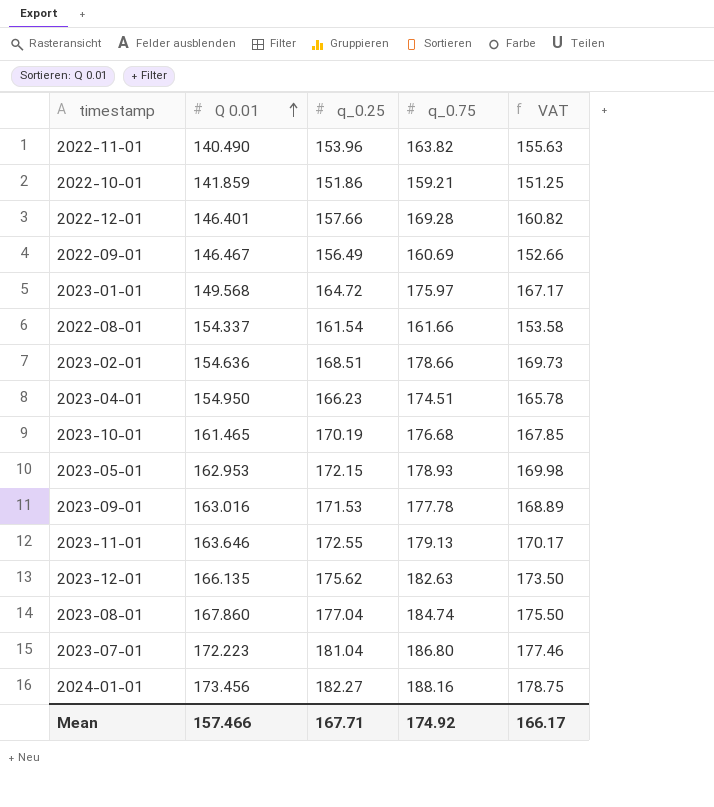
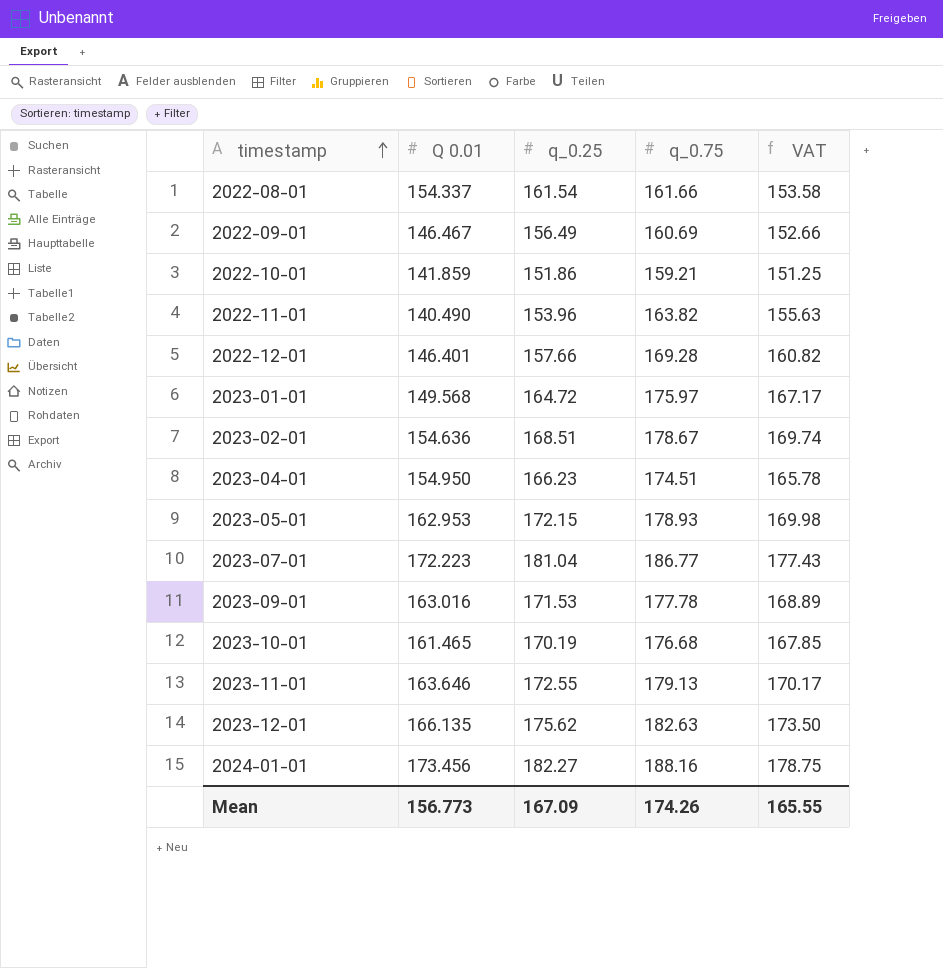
row order: Q 0.01 ascending -> timestamp ascending
row 2023-08-01: 167.860 | 177.04 | 184.74 | 175.50 -> none
2023-02-01 | q_0.75: 178.66 -> 178.67
2023-02-01 | VAT: 169.73 -> 169.74
2023-07-01 | q_0.75: 186.80 -> 186.77
2023-07-01 | VAT: 177.46 -> 177.43
Mean | Q 0.01: 157.466 -> 156.773
Mean | q_0.25: 167.71 -> 167.09
Mean | q_0.75: 174.92 -> 174.26
Mean | VAT: 166.17 -> 165.55

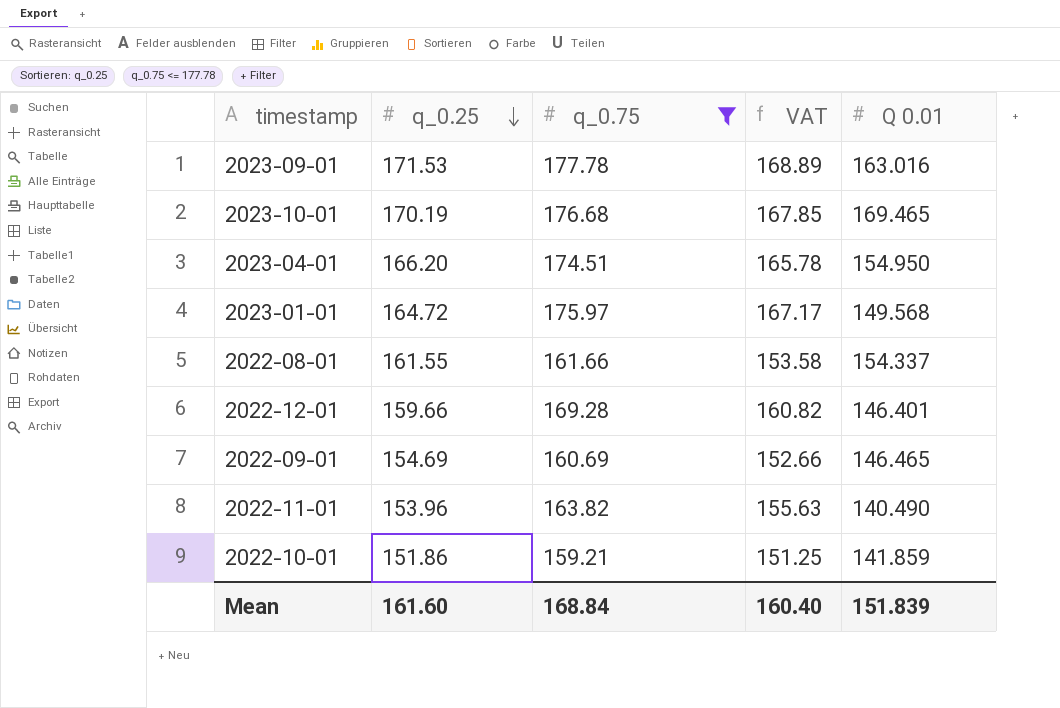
filter: none -> q_0.75 <= 177.78
row order: timestamp ascending -> q_0.25 descending
column Q 0.01 | position: 2 -> 5
2023-10-01 | Q 0.01: 161.465 -> 169.465
2023-04-01 | q_0.25: 166.23 -> 166.20
2022-08-01 | q_0.25: 161.54 -> 161.55
2022-12-01 | q_0.25: 157.66 -> 159.66
2022-09-01 | q_0.25: 156.49 -> 154.69
2022-09-01 | Q 0.01: 146.467 -> 146.465
Mean | q_0.25: 167.09 -> 161.60
Mean | q_0.75: 174.26 -> 168.84
Mean | VAT: 165.55 -> 160.40
Mean | Q 0.01: 156.773 -> 151.839

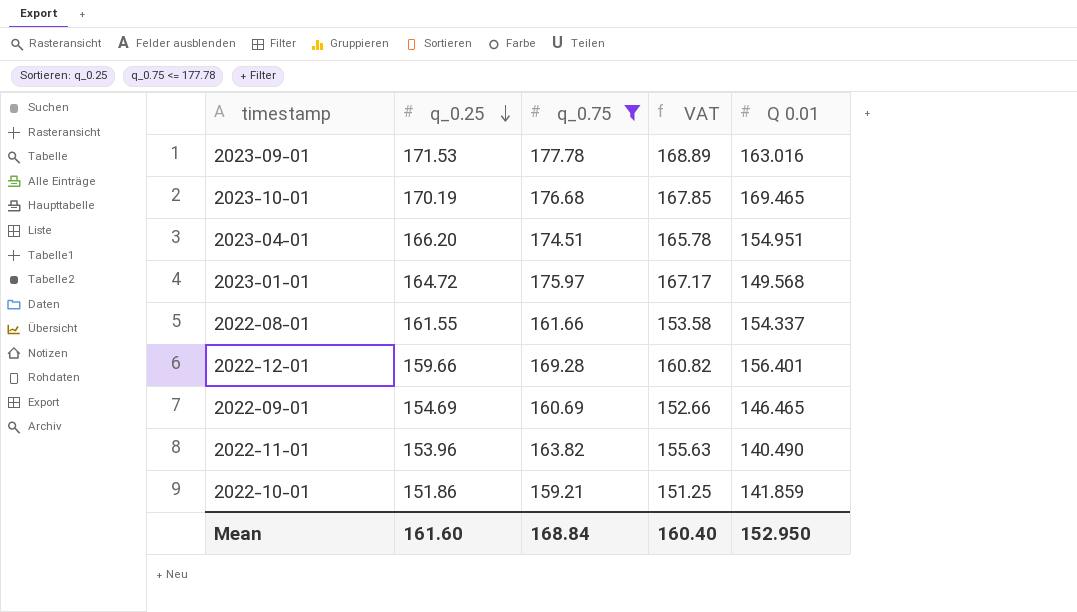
2023-04-01 | Q 0.01: 154.950 -> 154.951
2022-12-01 | Q 0.01: 146.401 -> 156.401
Mean | Q 0.01: 151.839 -> 152.950

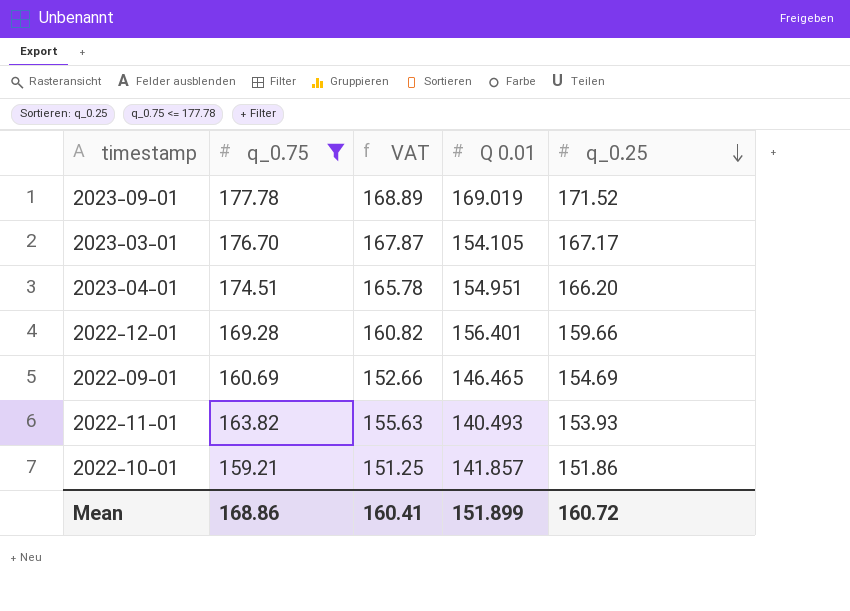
column q_0.25 | position: 2 -> 5
row 2023-10-01: 170.19 | 176.68 | 167.85 | 169.465 -> none
row 2023-01-01: 164.72 | 175.97 | 167.17 | 149.568 -> none
row 2022-08-01: 161.55 | 161.66 | 153.58 | 154.337 -> none
2023-09-01 | Q 0.01: 163.016 -> 169.019
2023-09-01 | q_0.25: 171.53 -> 171.52
row 2023-03-01: none -> 176.70 | 167.87 | 154.105 | 167.17
2022-11-01 | Q 0.01: 140.490 -> 140.493
2022-11-01 | q_0.25: 153.96 -> 153.93
2022-10-01 | Q 0.01: 141.859 -> 141.857
Mean | q_0.75: 168.84 -> 168.86
Mean | VAT: 160.40 -> 160.41
Mean | Q 0.01: 152.950 -> 151.899
Mean | q_0.25: 161.60 -> 160.72

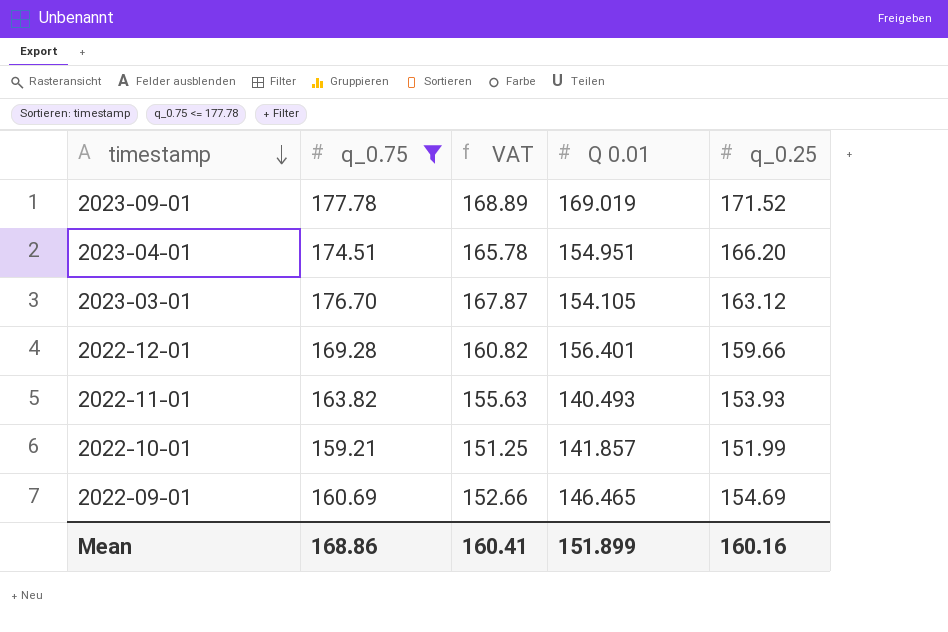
row order: q_0.25 descending -> timestamp descending
2023-03-01 | q_0.25: 167.17 -> 163.12
2022-10-01 | q_0.25: 151.86 -> 151.99
Mean | q_0.25: 160.72 -> 160.16

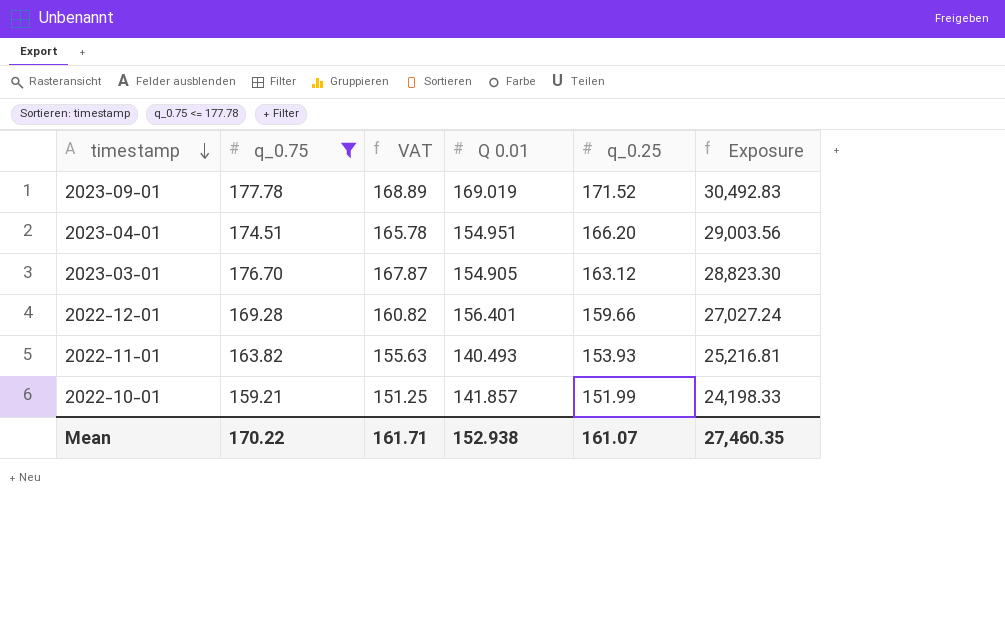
column Exposure | formula: none -> [q_0.75] * [q_0.25]
row 2022-09-01: 160.69 | 152.66 | 146.465 | 154.69 -> none
2023-03-01 | Q 0.01: 154.105 -> 154.905
Mean | q_0.75: 168.86 -> 170.22
Mean | VAT: 160.41 -> 161.71
Mean | Q 0.01: 151.899 -> 152.938
Mean | q_0.25: 160.16 -> 161.07

